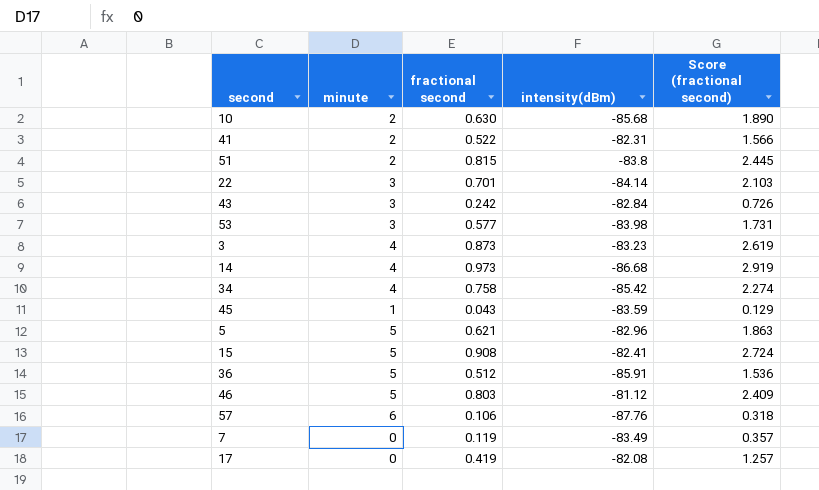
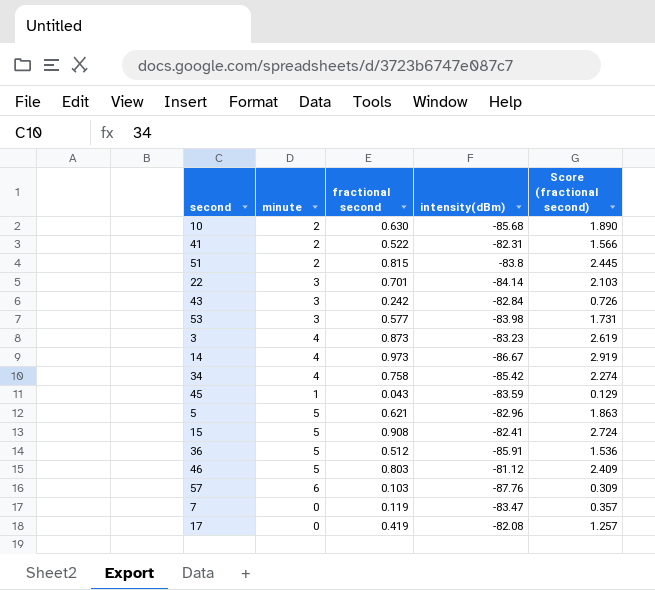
14 | intensity(dBm): -86.68 -> -86.67
57 | fractional second: 0.106 -> 0.103
57 | Score (fractional second): 0.318 -> 0.309
7 | intensity(dBm): -83.49 -> -83.47

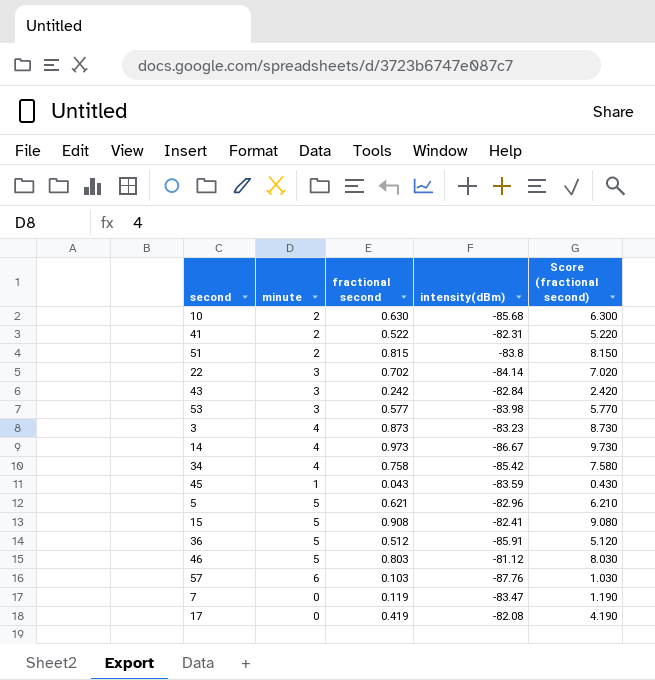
column Score (fractional second) | formula: [fractional second] * 3 -> [fractional second] * 10
22 | fractional second: 0.701 -> 0.702

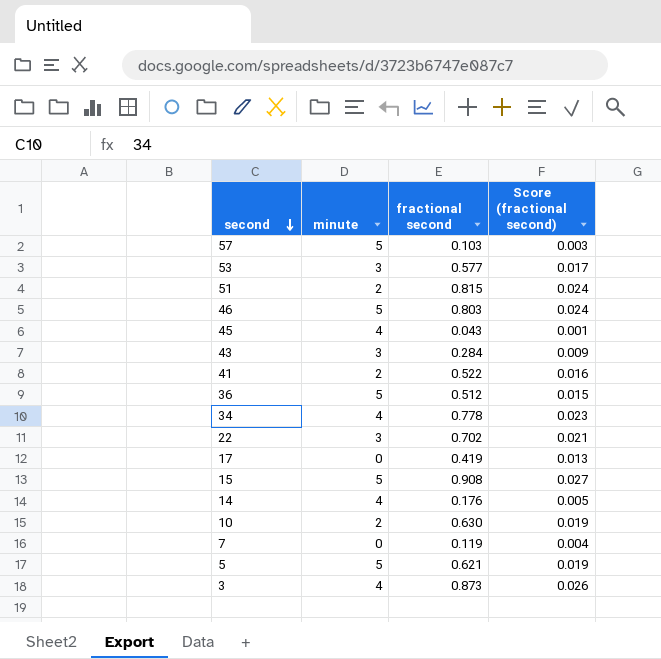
row order: none -> second descending
column intensity(dBm) | position: 4 -> none
column Score (fractional second) | formula: [fractional second] * 10 -> [fractional second] * 0.03
57 | minute: 6 -> 5
45 | minute: 1 -> 4
43 | fractional second: 0.242 -> 0.284
34 | fractional second: 0.758 -> 0.778
14 | fractional second: 0.973 -> 0.176

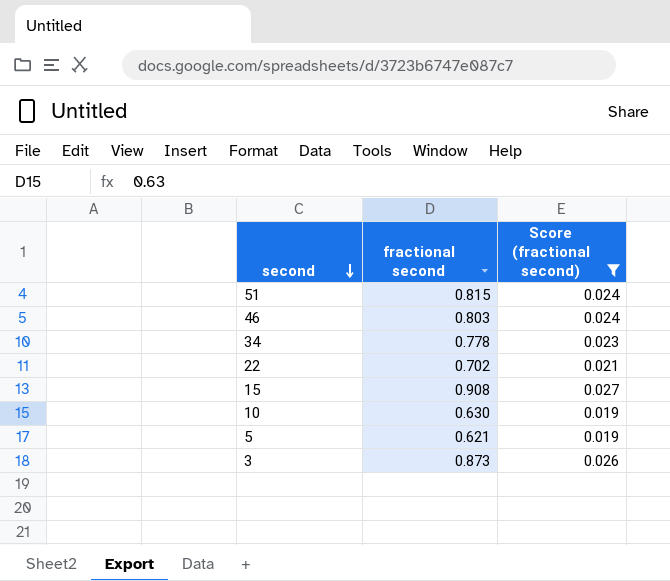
filter: none -> Score (fractional second) >= 0.019
column minute | position: 2 -> none

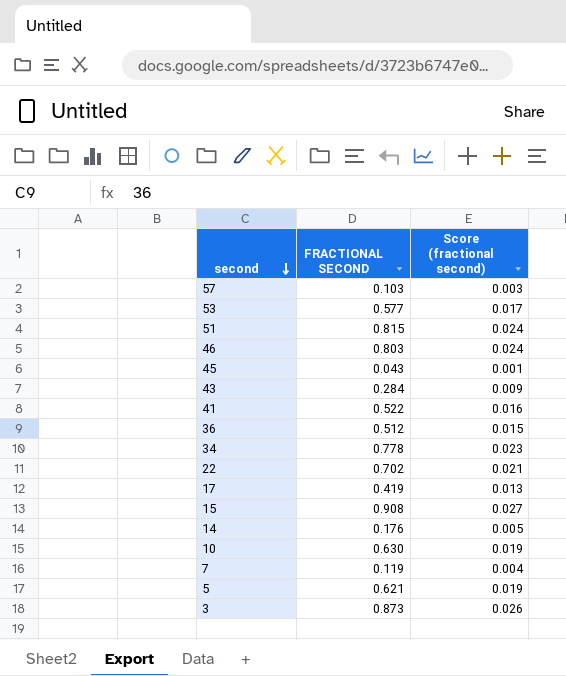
filter: Score (fractional second) >= 0.019 -> none
column name: fractional second -> FRACTIONAL SECOND

